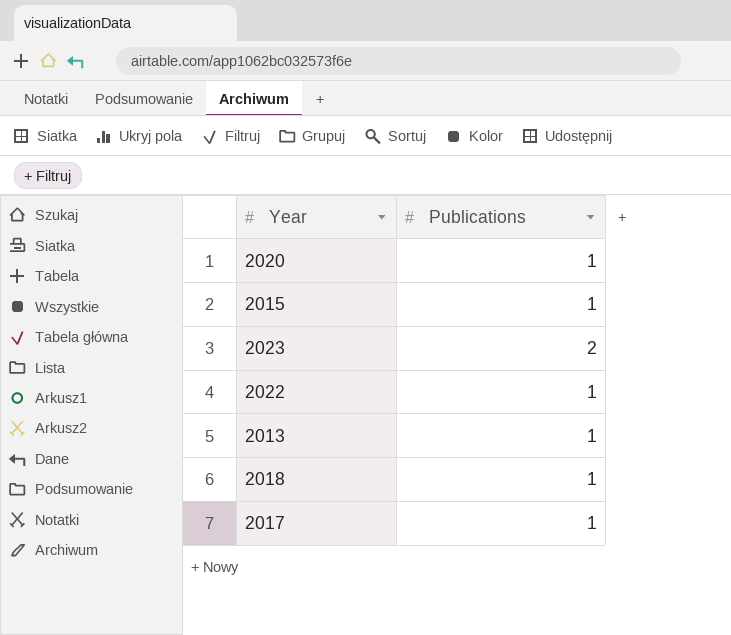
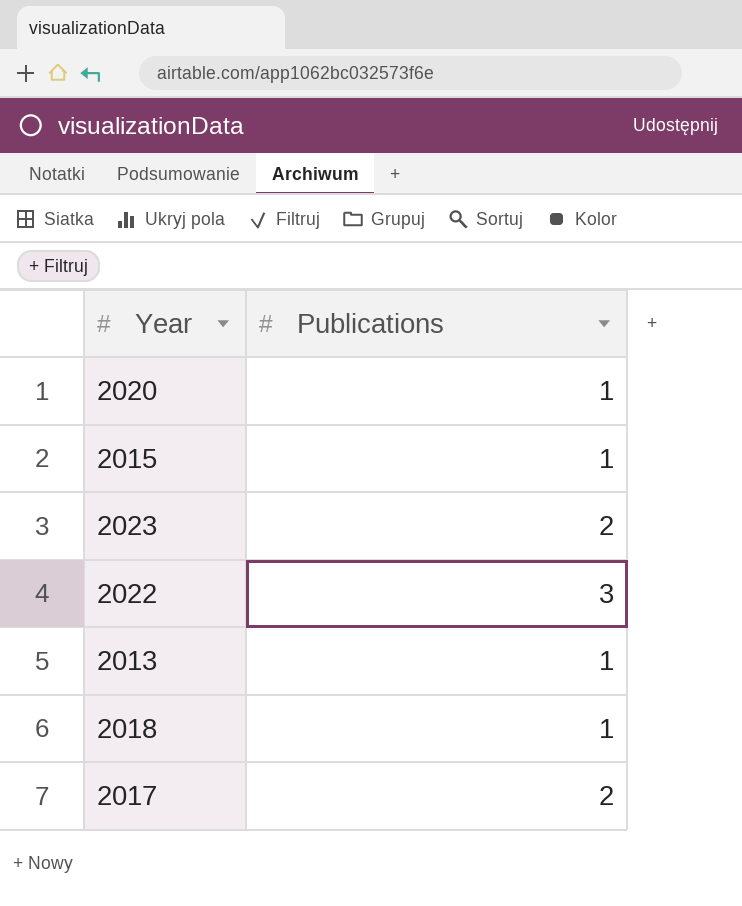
2022 | Publications: 1 -> 3
2017 | Publications: 1 -> 2

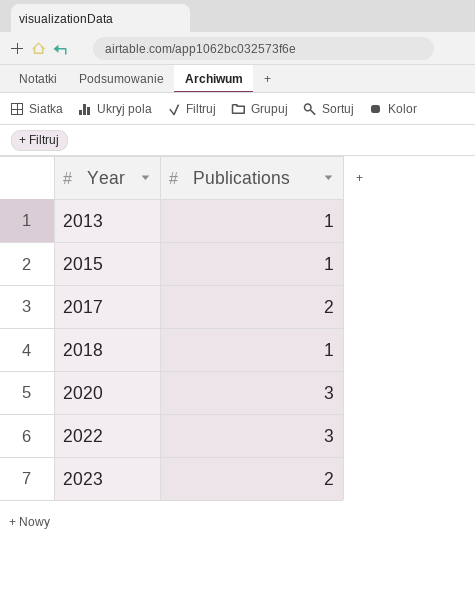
row order: none -> Year ascending
2020 | Publications: 1 -> 3

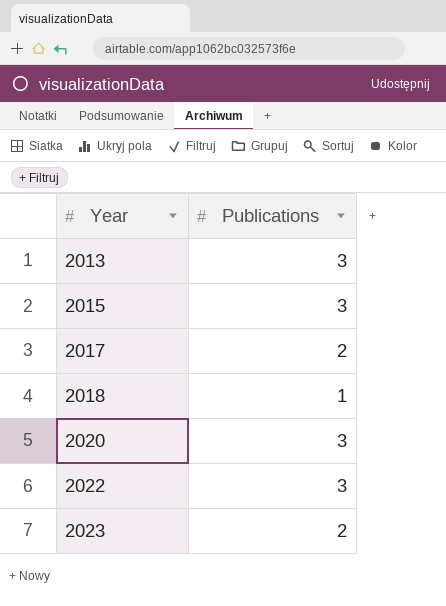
2013 | Publications: 1 -> 3
2015 | Publications: 1 -> 3

